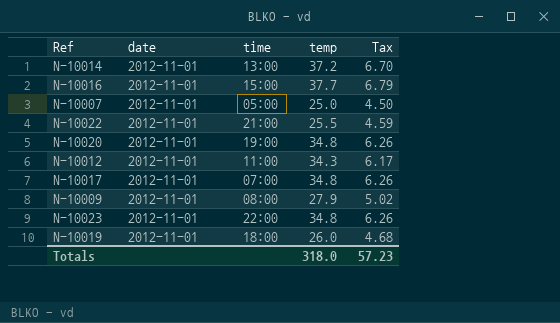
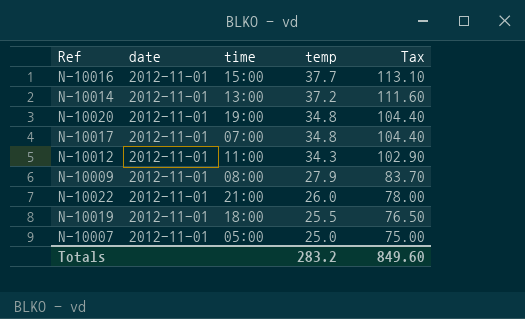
row order: none -> temp descending
column Tax | formula: [temp] * 0.18 -> [temp] * 3
row N-10023: 2012-11-01 | 22:00 | 34.8 | 6.26 -> none
N-10022 | temp: 25.5 -> 26.0
N-10019 | temp: 26.0 -> 25.5
Totals | temp: 318.0 -> 283.2
Totals | Tax: 57.23 -> 849.60

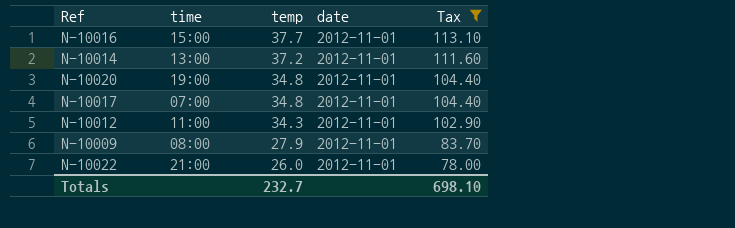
filter: none -> Tax >= 78.00
column date | position: 2 -> 4
Totals | temp: 283.2 -> 232.7
Totals | Tax: 849.60 -> 698.10

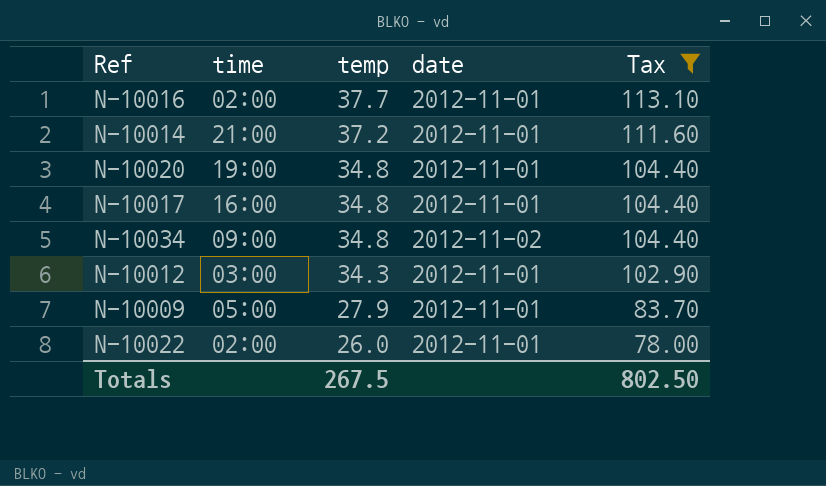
N-10016 | time: 15:00 -> 02:00
N-10014 | time: 13:00 -> 21:00
N-10017 | time: 07:00 -> 16:00
row N-10034: none -> 09:00 | 34.8 | 2012-11-02 | 104.40
N-10012 | time: 11:00 -> 03:00
N-10009 | time: 08:00 -> 05:00
N-10022 | time: 21:00 -> 02:00
Totals | temp: 232.7 -> 267.5
Totals | Tax: 698.10 -> 802.50

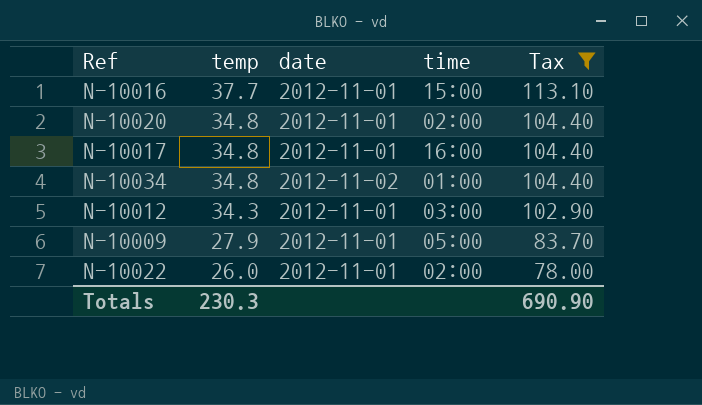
column time | position: 2 -> 4
row N-10014: 21:00 | 37.2 | 2012-11-01 | 111.60 -> none
N-10016 | time: 02:00 -> 15:00
N-10020 | time: 19:00 -> 02:00
N-10034 | time: 09:00 -> 01:00
Totals | temp: 267.5 -> 230.3
Totals | Tax: 802.50 -> 690.90

